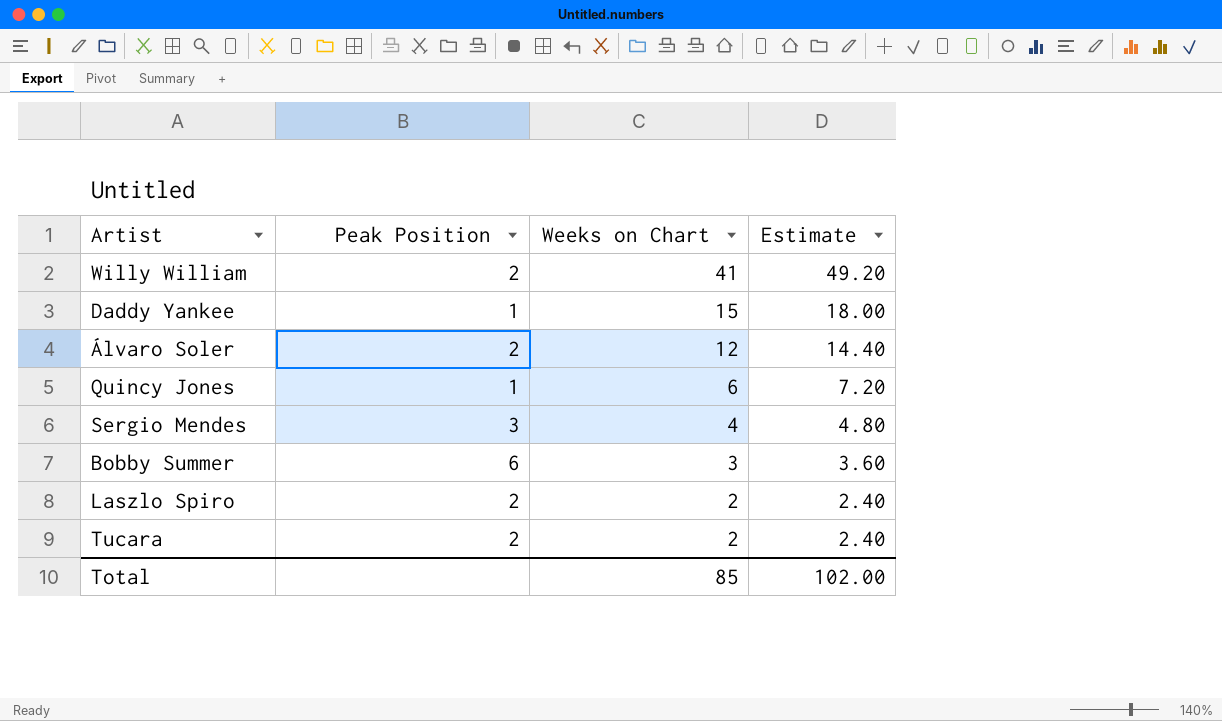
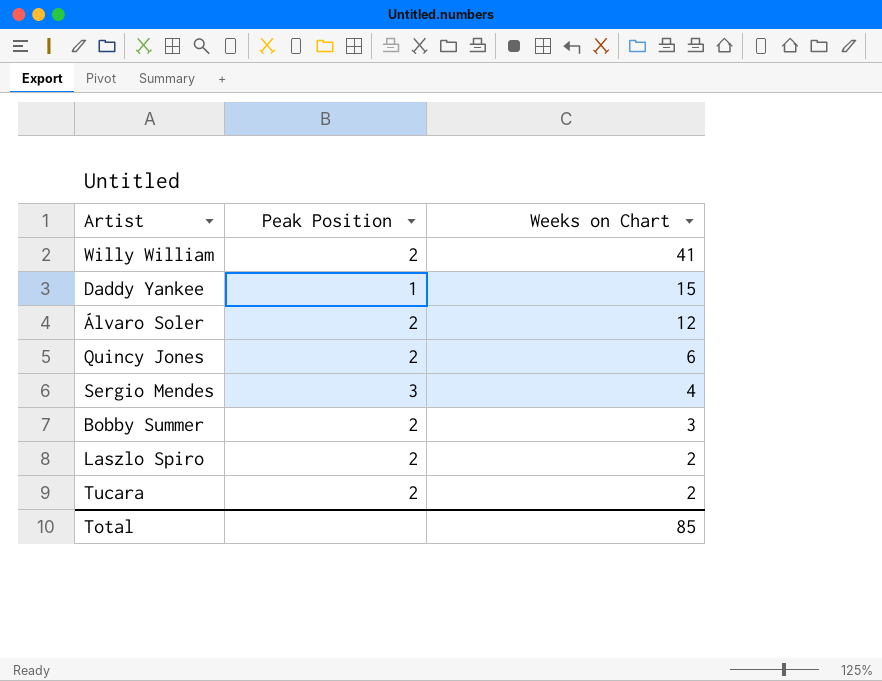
column Estimate | formula: [Weeks on Chart] * 1.2 -> none
Quincy Jones | Peak Position: 1 -> 2
Bobby Summer | Peak Position: 6 -> 2

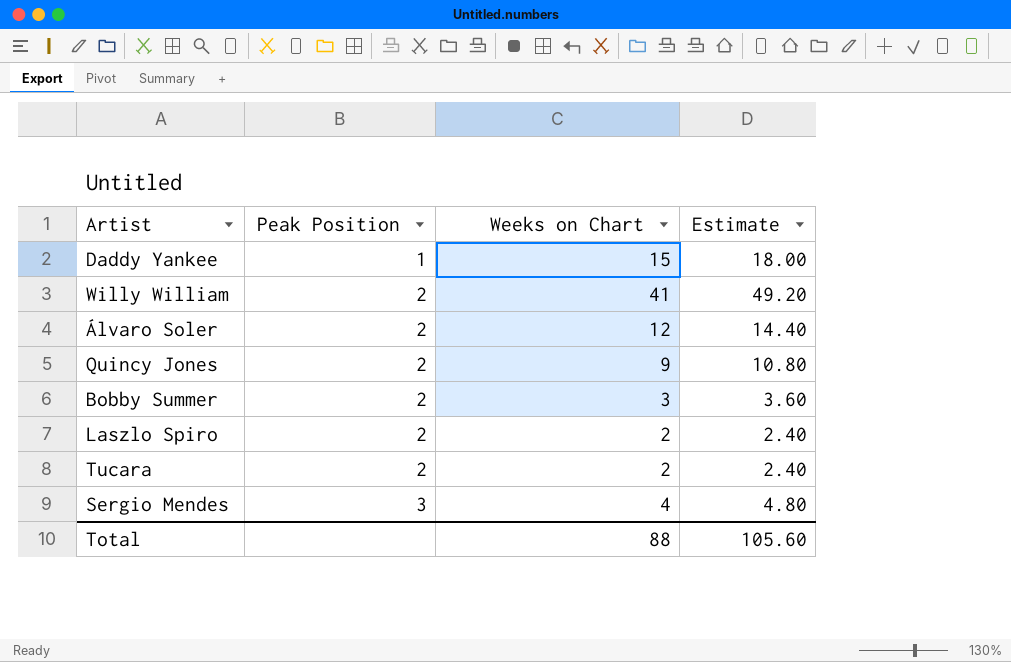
row order: Weeks on Chart descending -> Peak Position ascending
column Estimate | formula: none -> [Weeks on Chart] * 1.2
Quincy Jones | Weeks on Chart: 6 -> 9
Total | Weeks on Chart: 85 -> 88

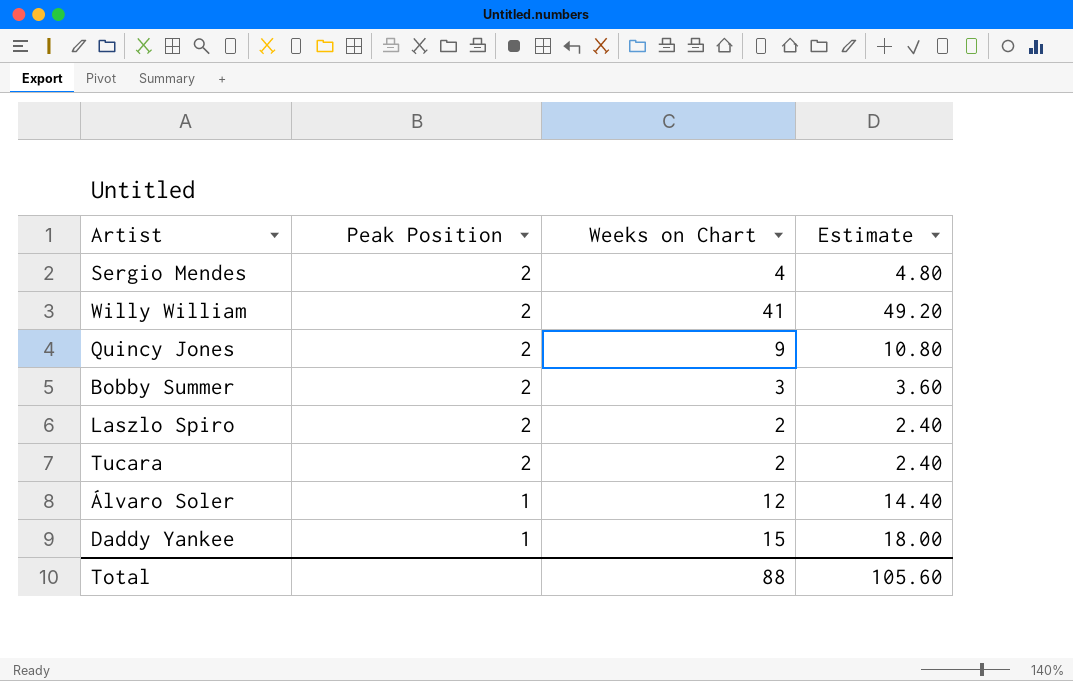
row order: Peak Position ascending -> Peak Position descending
Sergio Mendes | Peak Position: 3 -> 2
Álvaro Soler | Peak Position: 2 -> 1

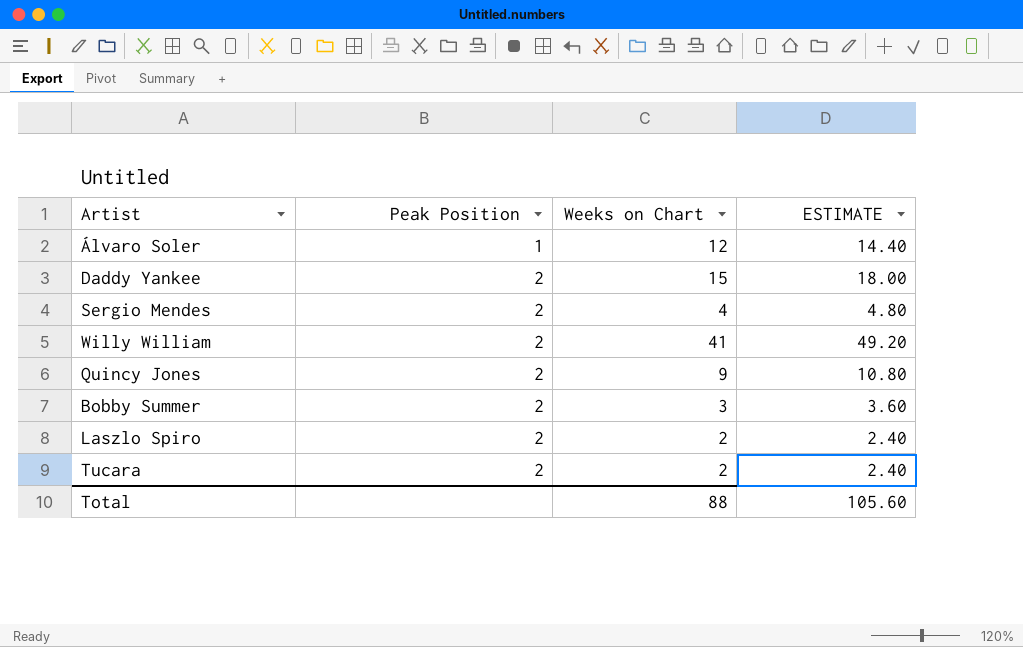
row order: Peak Position descending -> Peak Position ascending
column name: Estimate -> ESTIMATE
Daddy Yankee | Peak Position: 1 -> 2

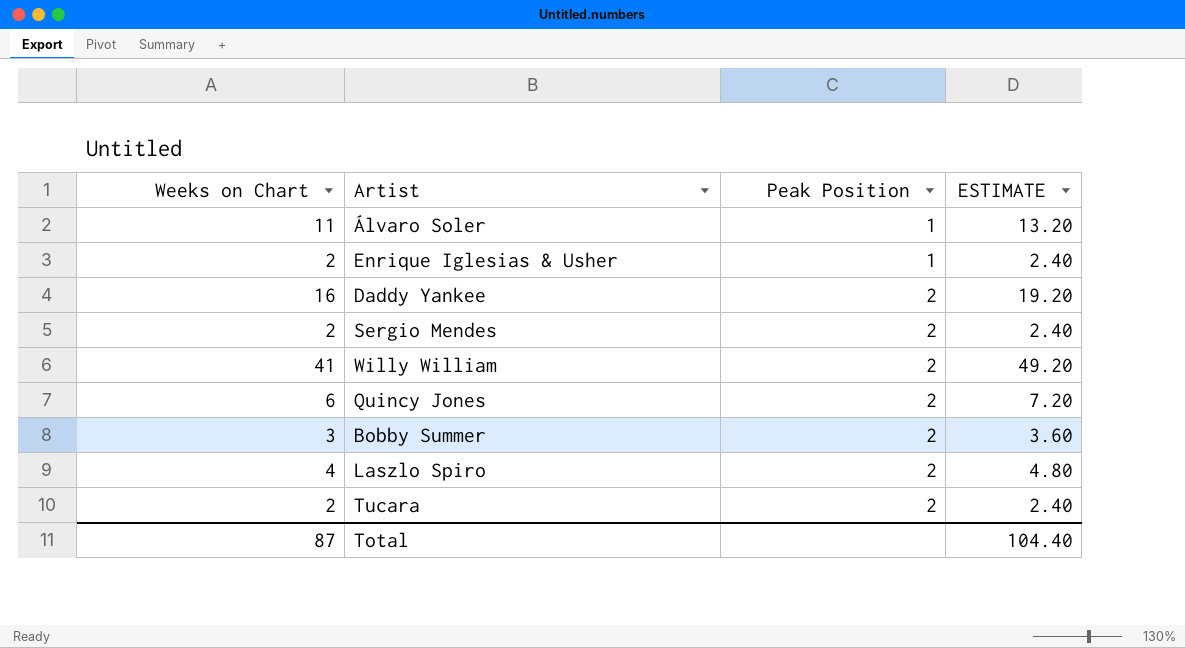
column Weeks on Chart | position: 3 -> 1
Álvaro Soler | Weeks on Chart: 12 -> 11
Álvaro Soler | ESTIMATE: 14.40 -> 13.20
row Enrique Iglesias & Usher: none -> 2 | 1 | 2.40
Daddy Yankee | Weeks on Chart: 15 -> 16
Daddy Yankee | ESTIMATE: 18.00 -> 19.20
Sergio Mendes | Weeks on Chart: 4 -> 2
Sergio Mendes | ESTIMATE: 4.80 -> 2.40
Quincy Jones | Weeks on Chart: 9 -> 6
Quincy Jones | ESTIMATE: 10.80 -> 7.20
Laszlo Spiro | Weeks on Chart: 2 -> 4
Laszlo Spiro | ESTIMATE: 2.40 -> 4.80
Total | Weeks on Chart: 88 -> 87
Total | ESTIMATE: 105.60 -> 104.40

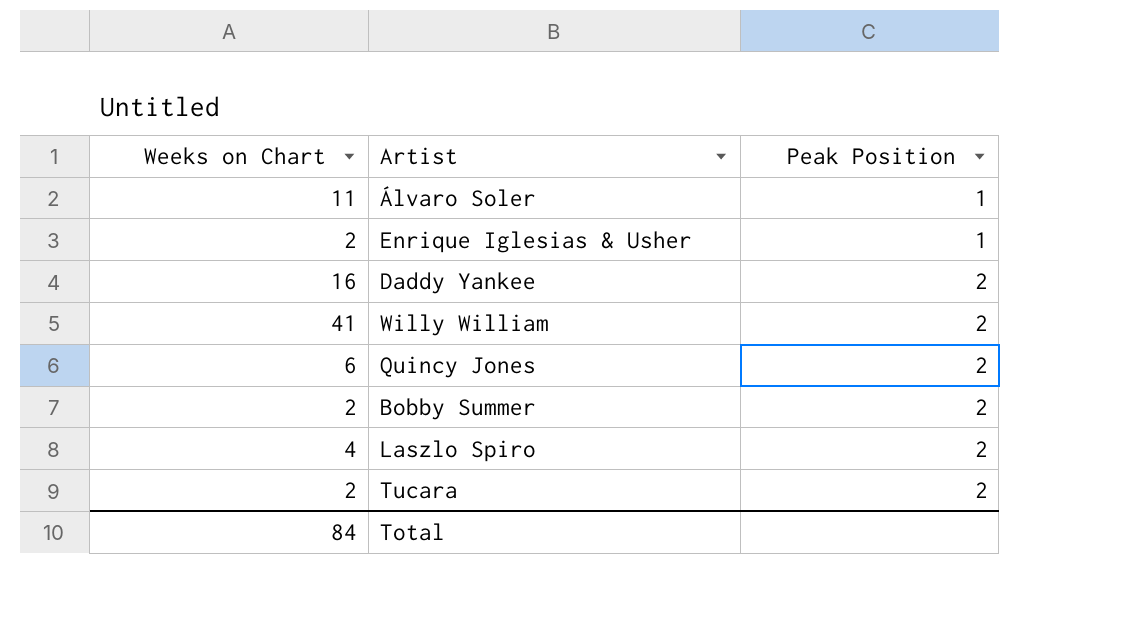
column ESTIMATE | formula: [Weeks on Chart] * 1.2 -> none
row Sergio Mendes: 2 | 2 | 2.40 -> none
Bobby Summer | Weeks on Chart: 3 -> 2
Total | Weeks on Chart: 87 -> 84

